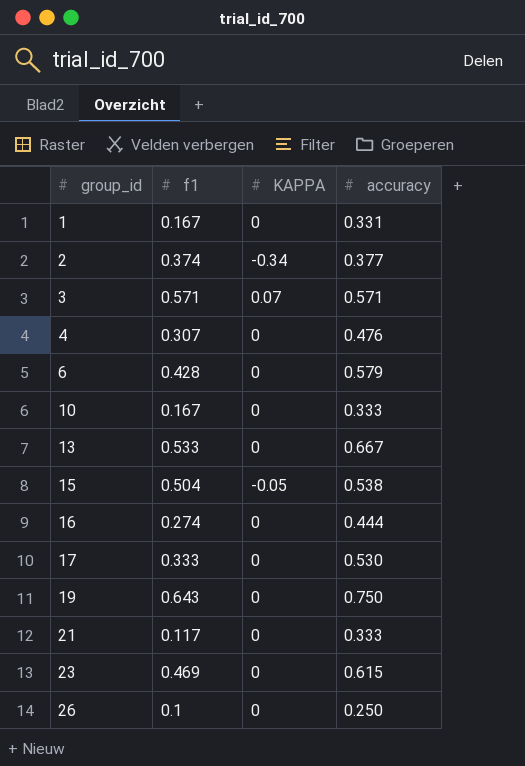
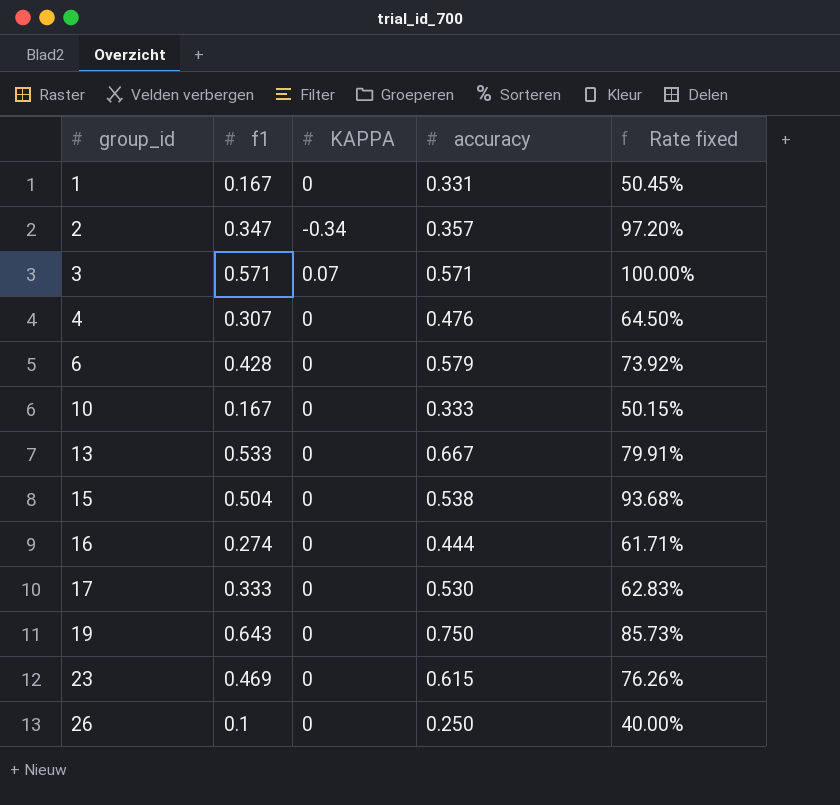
column Rate fixed | formula: none -> [f1] / [accuracy]
row 21: 0.117 | 0 | 0.333 -> none
2 | f1: 0.374 -> 0.347
2 | accuracy: 0.377 -> 0.357
15 | KAPPA: -0.05 -> 0

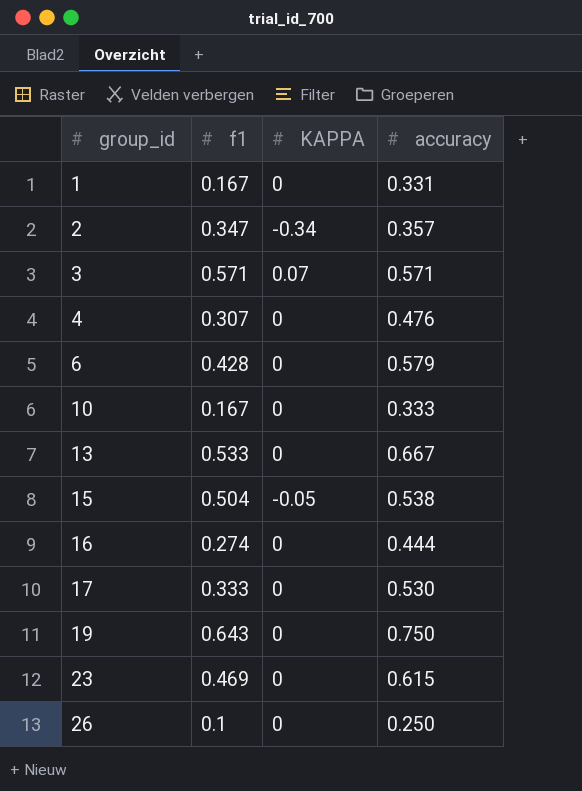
column Rate fixed | formula: [f1] / [accuracy] -> none
15 | KAPPA: 0 -> -0.05

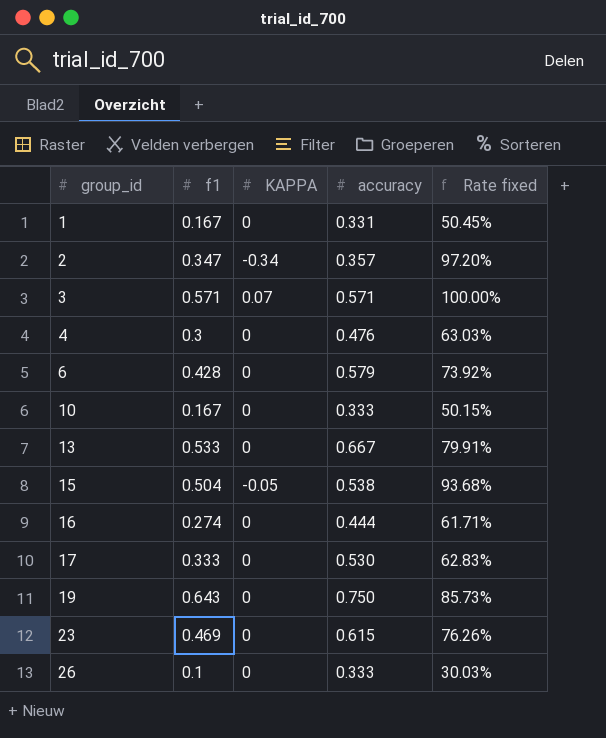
column Rate fixed | formula: none -> [f1] / [accuracy]
4 | f1: 0.307 -> 0.3
26 | accuracy: 0.250 -> 0.333

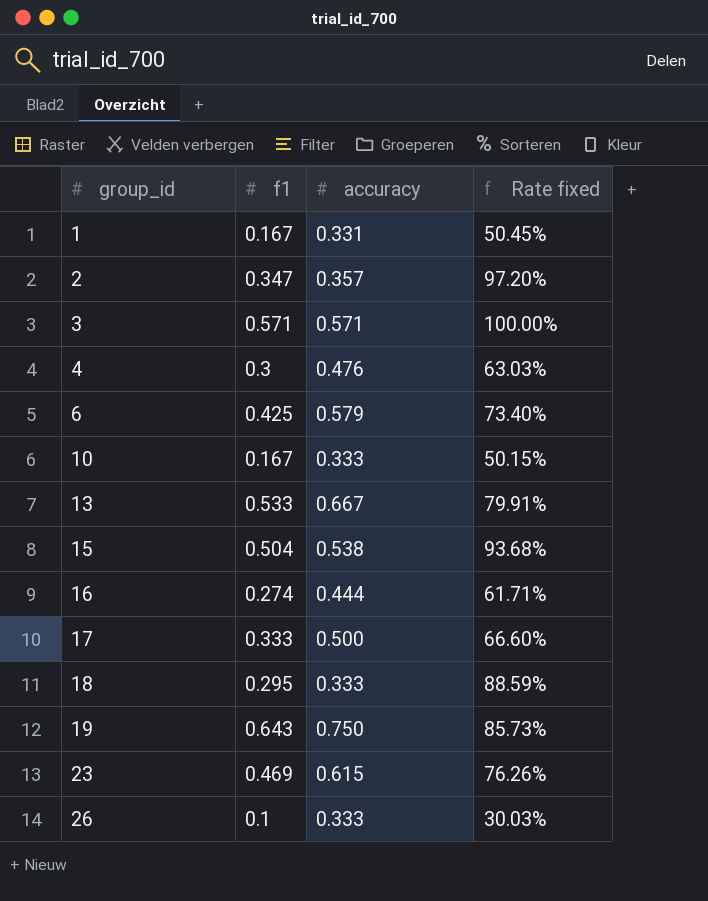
column KAPPA | position: 3 -> none
6 | f1: 0.428 -> 0.425
6 | Rate fixed: 73.92% -> 73.40%
17 | accuracy: 0.530 -> 0.500
17 | Rate fixed: 62.83% -> 66.60%
row 18: none -> 0.295 | 0.333 | 88.59%

